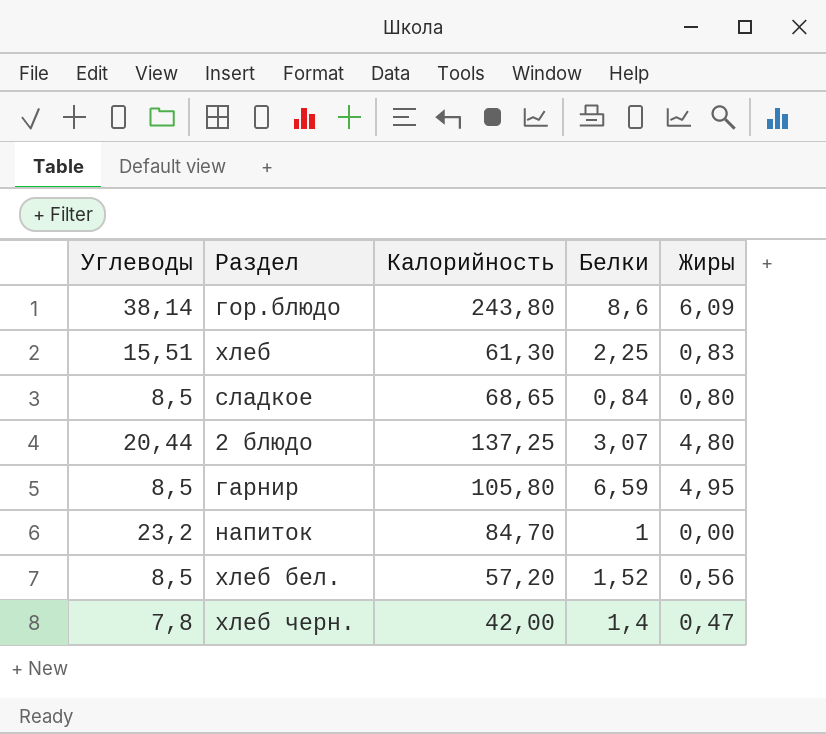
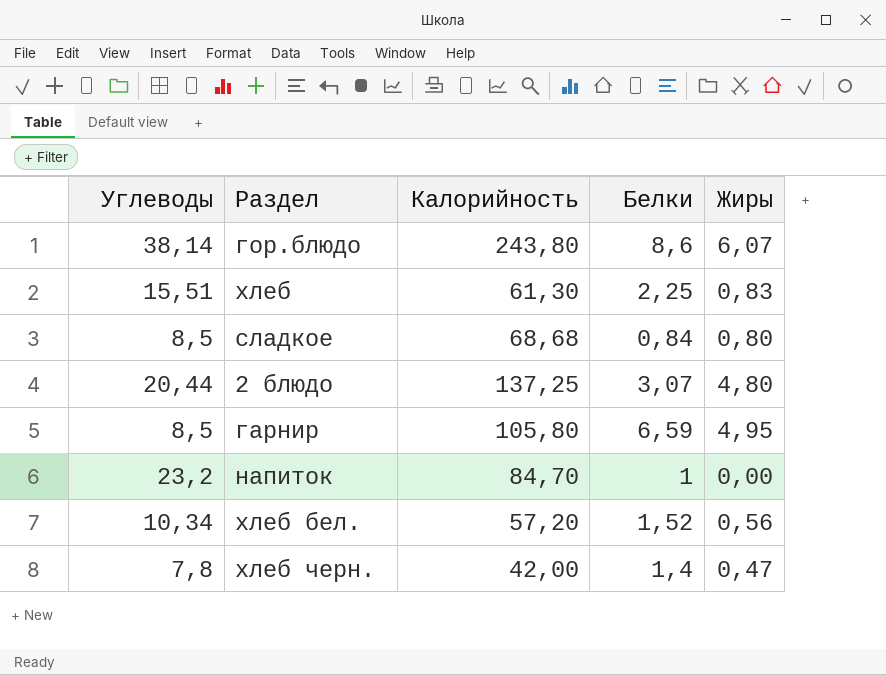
гор.блюдо | Жиры: 6,09 -> 6,07
сладкое | Калорийность: 68,65 -> 68,68
хлеб бел. | Углеводы: 8,5 -> 10,34

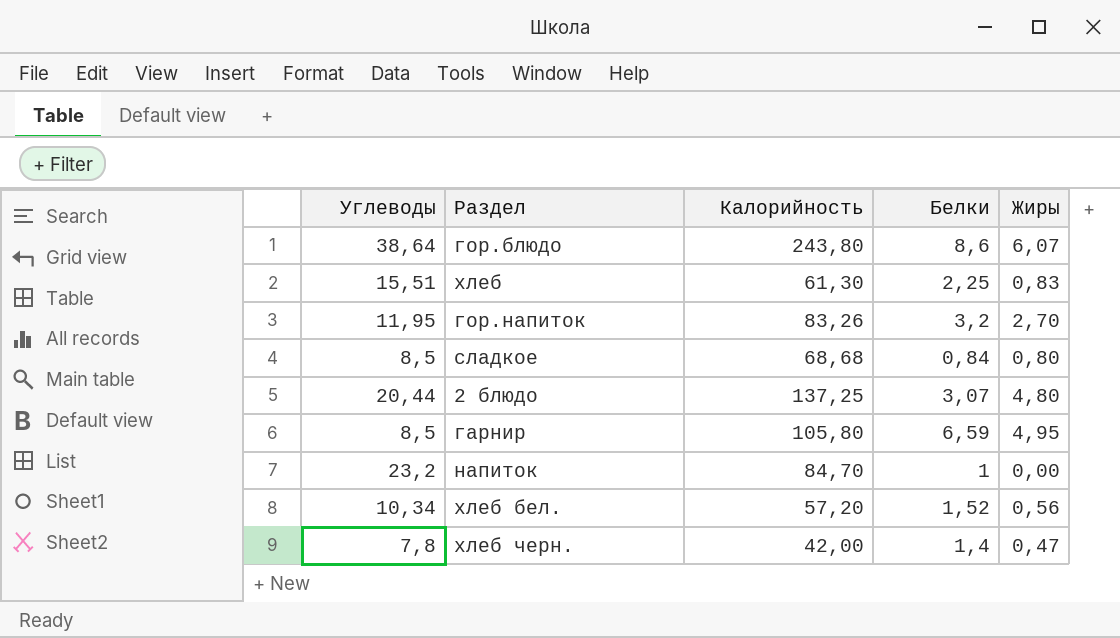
гор.блюдо | Углеводы: 38,14 -> 38,64
row гор.напиток: none -> 11,95 | 83,26 | 3,2 | 2,70

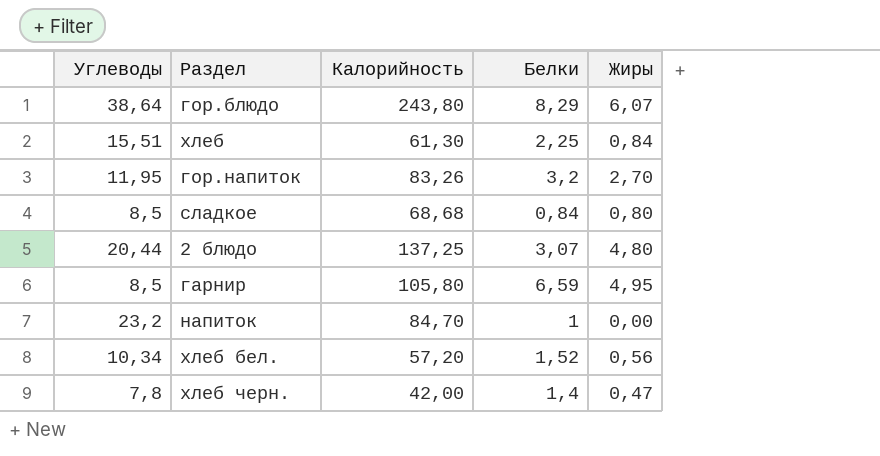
гор.блюдо | Белки: 8,6 -> 8,29
хлеб | Жиры: 0,83 -> 0,84

